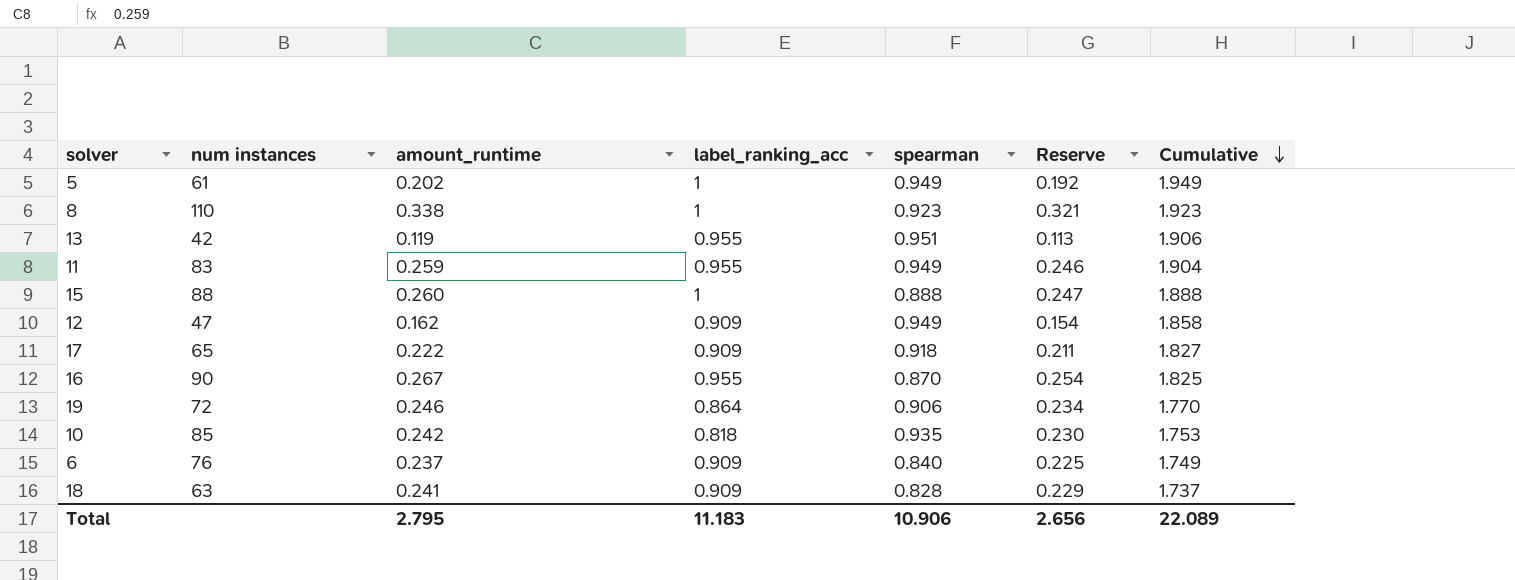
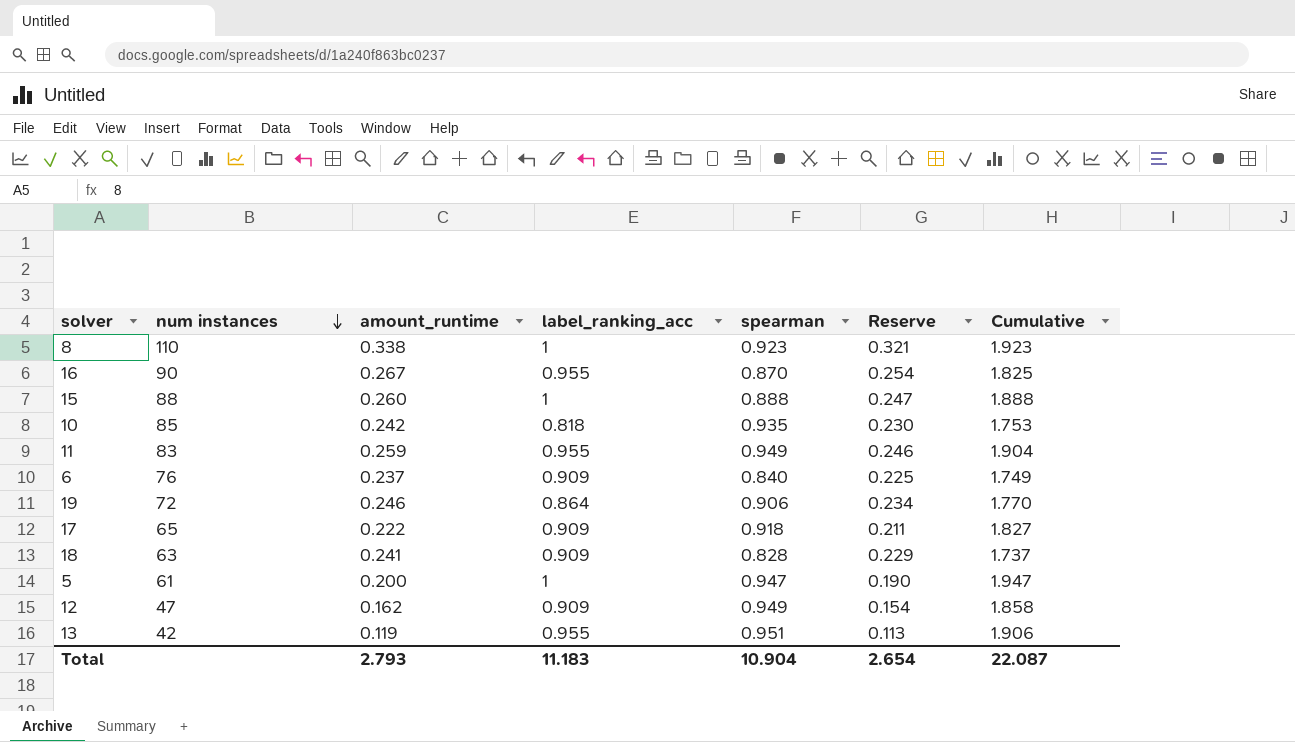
row order: Cumulative descending -> num instances descending
5 | amount_runtime: 0.202 -> 0.200
5 | spearman: 0.949 -> 0.947
5 | Reserve: 0.192 -> 0.190
5 | Cumulative: 1.949 -> 1.947
Total | amount_runtime: 2.795 -> 2.793
Total | spearman: 10.906 -> 10.904
Total | Reserve: 2.656 -> 2.654
Total | Cumulative: 22.089 -> 22.087

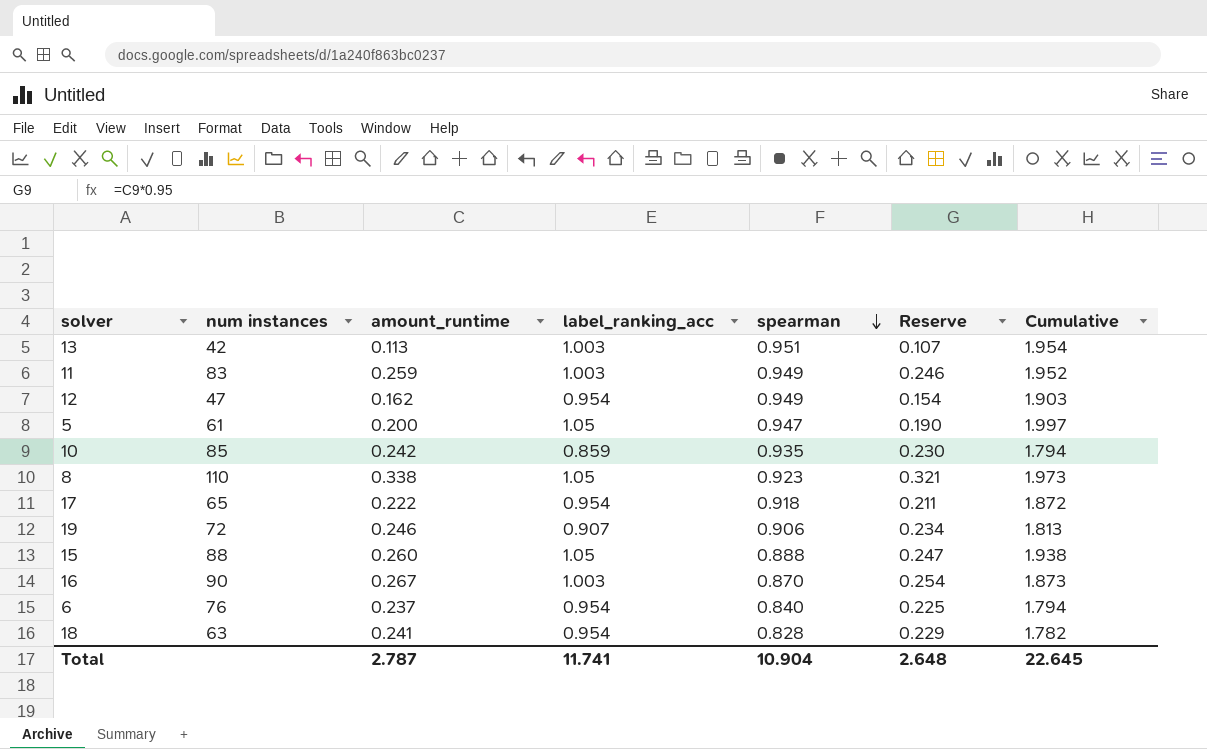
row order: num instances descending -> spearman descending
13 | amount_runtime: 0.119 -> 0.113
13 | label_ranking_acc: 0.955 -> 1.003
13 | Reserve: 0.113 -> 0.107
13 | Cumulative: 1.906 -> 1.954
11 | label_ranking_acc: 0.955 -> 1.003
11 | Cumulative: 1.904 -> 1.952
12 | label_ranking_acc: 0.909 -> 0.954
12 | Cumulative: 1.858 -> 1.903
5 | label_ranking_acc: 1 -> 1.05
5 | Cumulative: 1.947 -> 1.997
10 | label_ranking_acc: 0.818 -> 0.859
10 | Cumulative: 1.753 -> 1.794
8 | label_ranking_acc: 1 -> 1.05
8 | Cumulative: 1.923 -> 1.973
17 | label_ranking_acc: 0.909 -> 0.954
17 | Cumulative: 1.827 -> 1.872
19 | label_ranking_acc: 0.864 -> 0.907
19 | Cumulative: 1.770 -> 1.813
15 | label_ranking_acc: 1 -> 1.05
15 | Cumulative: 1.888 -> 1.938
16 | label_ranking_acc: 0.955 -> 1.003
16 | Cumulative: 1.825 -> 1.873
6 | label_ranking_acc: 0.909 -> 0.954
6 | Cumulative: 1.749 -> 1.794
18 | label_ranking_acc: 0.909 -> 0.954
18 | Cumulative: 1.737 -> 1.782
Total | amount_runtime: 2.793 -> 2.787
Total | label_ranking_acc: 11.183 -> 11.741
Total | Reserve: 2.654 -> 2.648
Total | Cumulative: 22.087 -> 22.645

